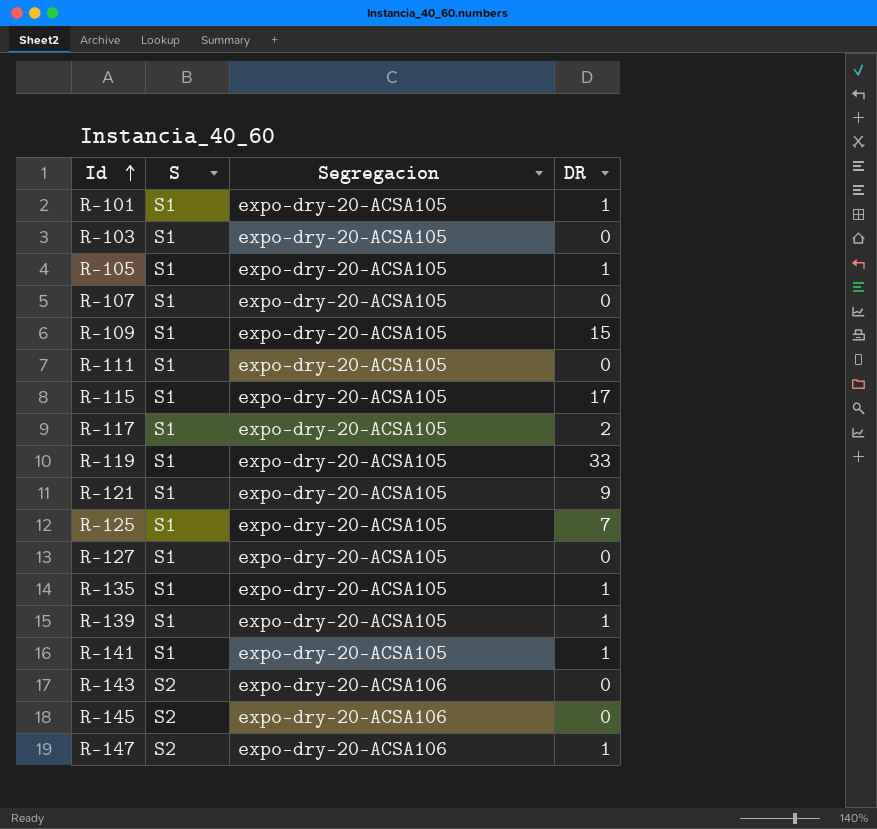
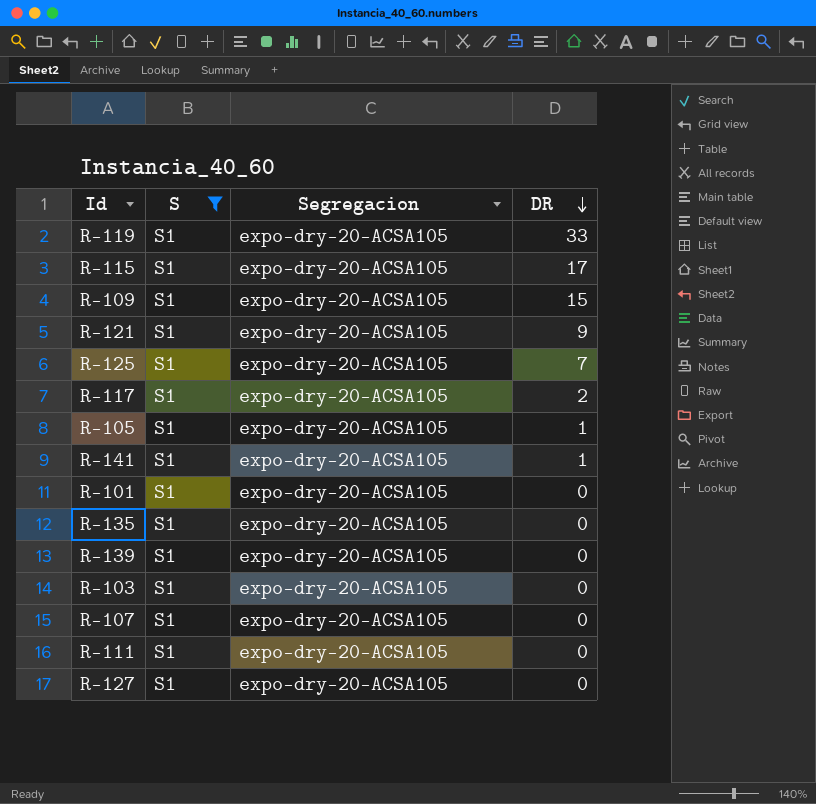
filter: none -> S = S1
row order: Id ascending -> DR descending
R-101 | DR: 1 -> 0
R-135 | DR: 1 -> 0
R-139 | DR: 1 -> 0

